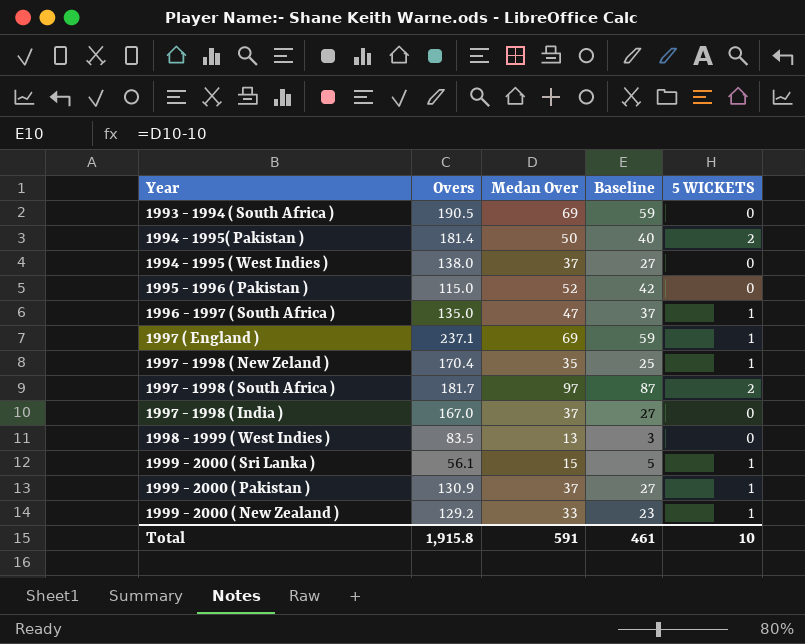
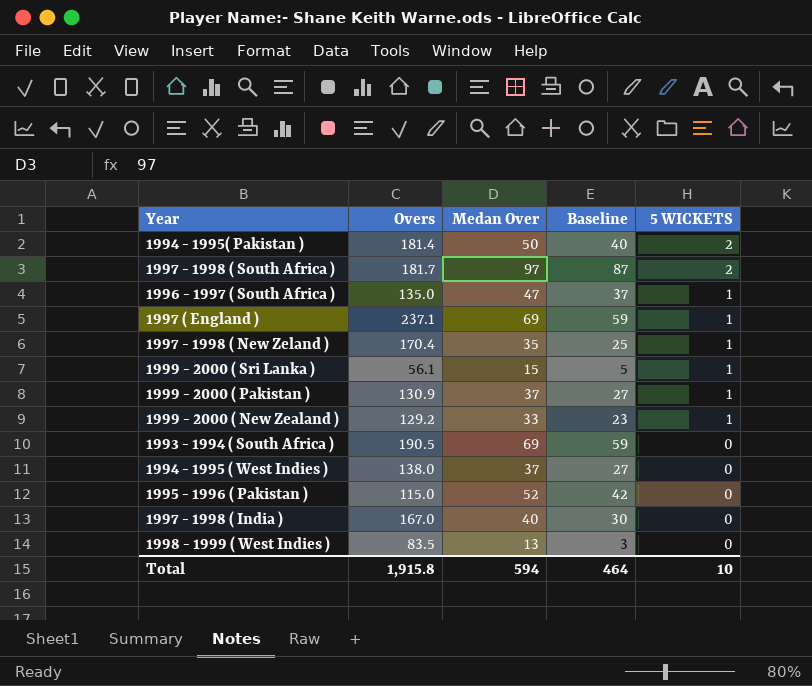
row order: none -> 5 WICKETS descending
1997 - 1998 ( India ) | Medan Over: 37 -> 40
1997 - 1998 ( India ) | Baseline: 27 -> 30
Total | Medan Over: 591 -> 594
Total | Baseline: 461 -> 464

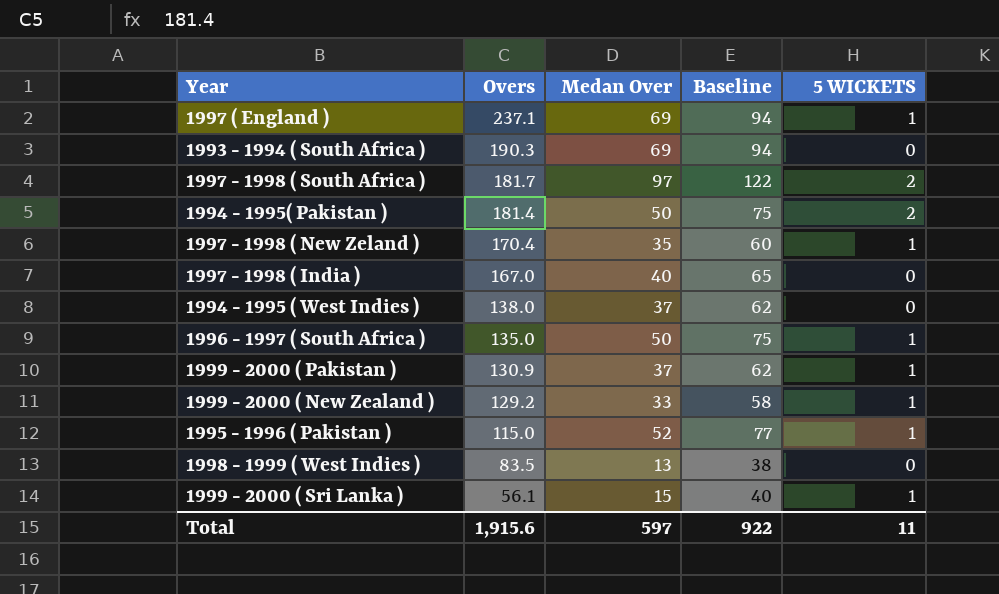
row order: 5 WICKETS descending -> Overs descending
column Baseline | formula: [Medan Over] - 10 -> [Medan Over] + 25
1993 - 1994 ( South Africa ) | Overs: 190.5 -> 190.3
1996 - 1997 ( South Africa ) | Medan Over: 47 -> 50
1995 - 1996 ( Pakistan ) | 5 WICKETS: 0 -> 1
Total | Overs: 1,915.8 -> 1,915.6
Total | Medan Over: 594 -> 597
Total | Baseline: 464 -> 922
Total | 5 WICKETS: 10 -> 11

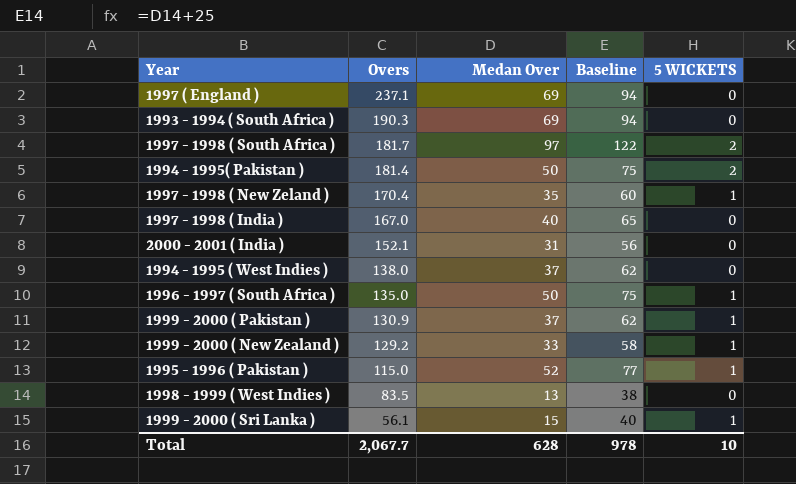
1997 ( England ) | 5 WICKETS: 1 -> 0
row 2000 - 2001 ( India ): none -> 152.1 | 31 | 56 | 0
Total | Overs: 1,915.6 -> 2,067.7
Total | Medan Over: 597 -> 628
Total | Baseline: 922 -> 978
Total | 5 WICKETS: 11 -> 10

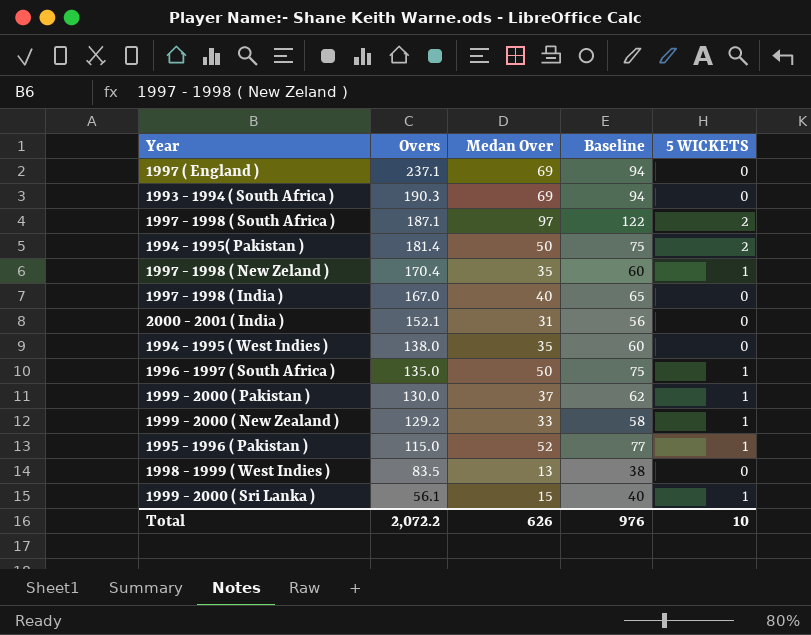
1997 - 1998 ( South Africa ) | Overs: 181.7 -> 187.1
1994 - 1995 ( West Indies ) | Medan Over: 37 -> 35
1994 - 1995 ( West Indies ) | Baseline: 62 -> 60
1999 - 2000 ( Pakistan ) | Overs: 130.9 -> 130.0
Total | Overs: 2,067.7 -> 2,072.2
Total | Medan Over: 628 -> 626
Total | Baseline: 978 -> 976

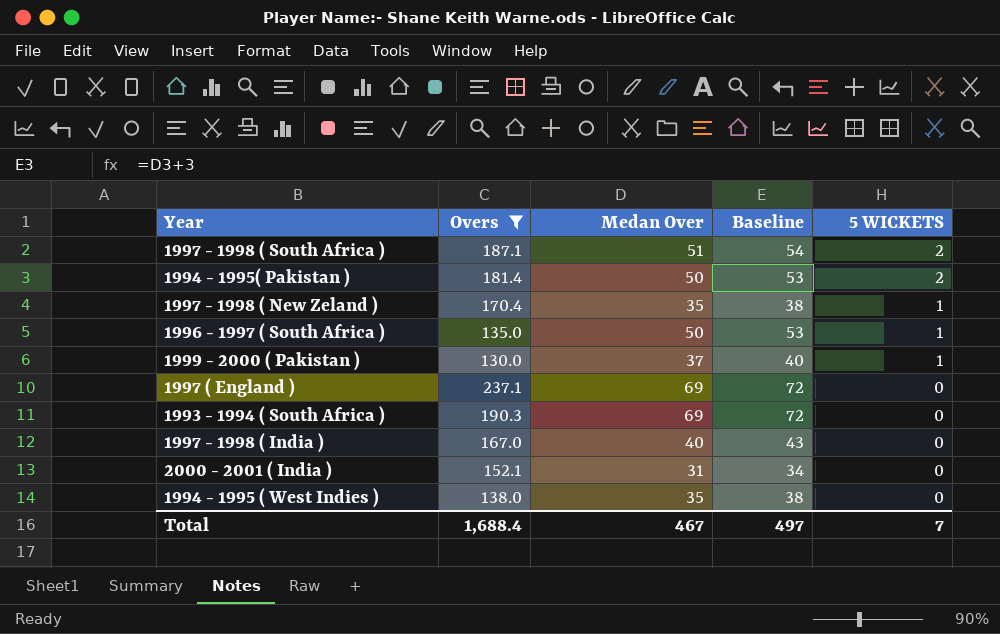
filter: none -> Overs >= 130.0
row order: Overs descending -> 5 WICKETS descending
column Baseline | formula: [Medan Over] + 25 -> [Medan Over] + 3
1997 - 1998 ( South Africa ) | Medan Over: 97 -> 51
Total | Overs: 2,072.2 -> 1,688.4
Total | Medan Over: 626 -> 467
Total | Baseline: 976 -> 497
Total | 5 WICKETS: 10 -> 7

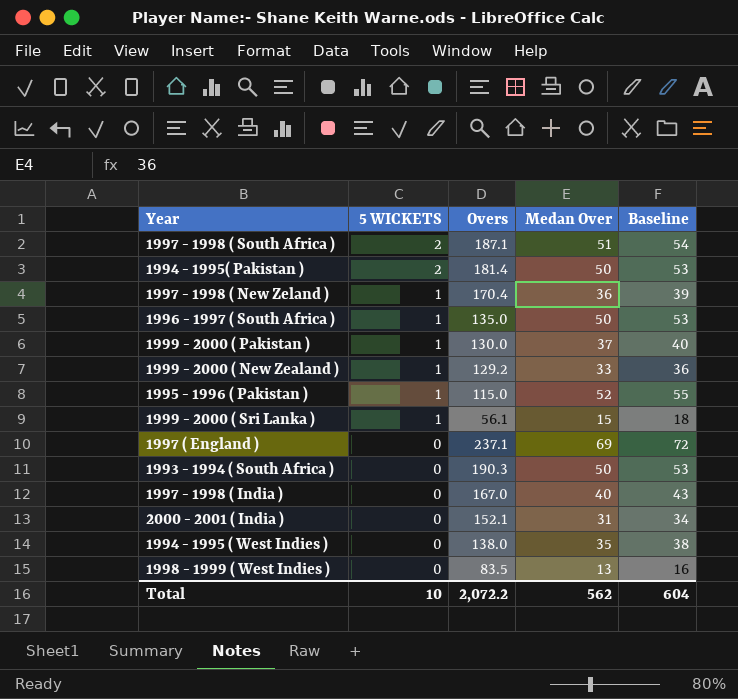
filter: Overs >= 130.0 -> none
column 5 WICKETS | position: 5 -> 2
1997 - 1998 ( New Zeland ) | Medan Over: 35 -> 36
1997 - 1998 ( New Zeland ) | Baseline: 38 -> 39
1993 - 1994 ( South Africa ) | Medan Over: 69 -> 50
1993 - 1994 ( South Africa ) | Baseline: 72 -> 53
Total | 5 WICKETS: 7 -> 10
Total | Overs: 1,688.4 -> 2,072.2
Total | Medan Over: 467 -> 562
Total | Baseline: 497 -> 604

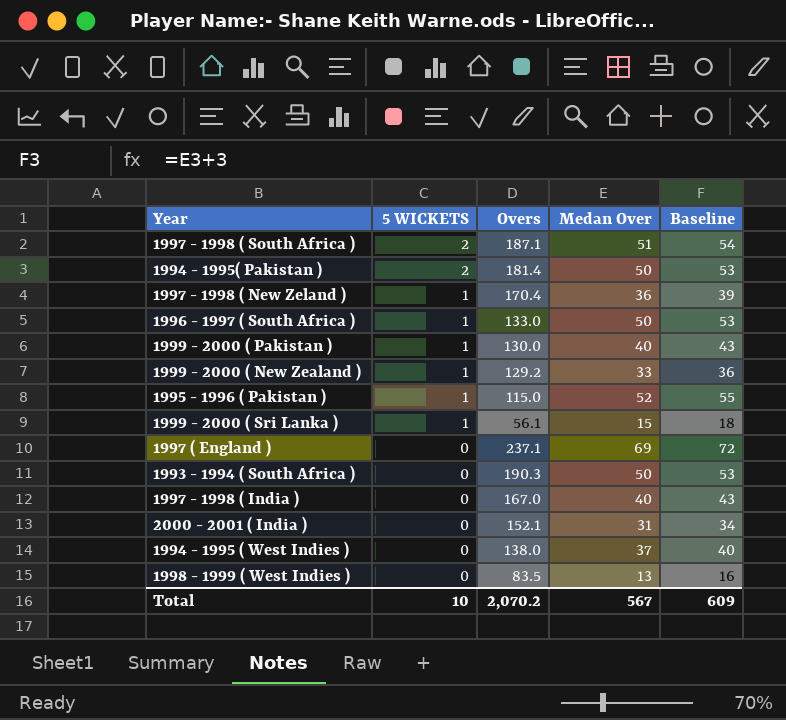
1996 - 1997 ( South Africa ) | Overs: 135.0 -> 133.0
1999 - 2000 ( Pakistan ) | Medan Over: 37 -> 40
1999 - 2000 ( Pakistan ) | Baseline: 40 -> 43
1994 - 1995 ( West Indies ) | Medan Over: 35 -> 37
1994 - 1995 ( West Indies ) | Baseline: 38 -> 40
Total | Overs: 2,072.2 -> 2,070.2
Total | Medan Over: 562 -> 567
Total | Baseline: 604 -> 609

